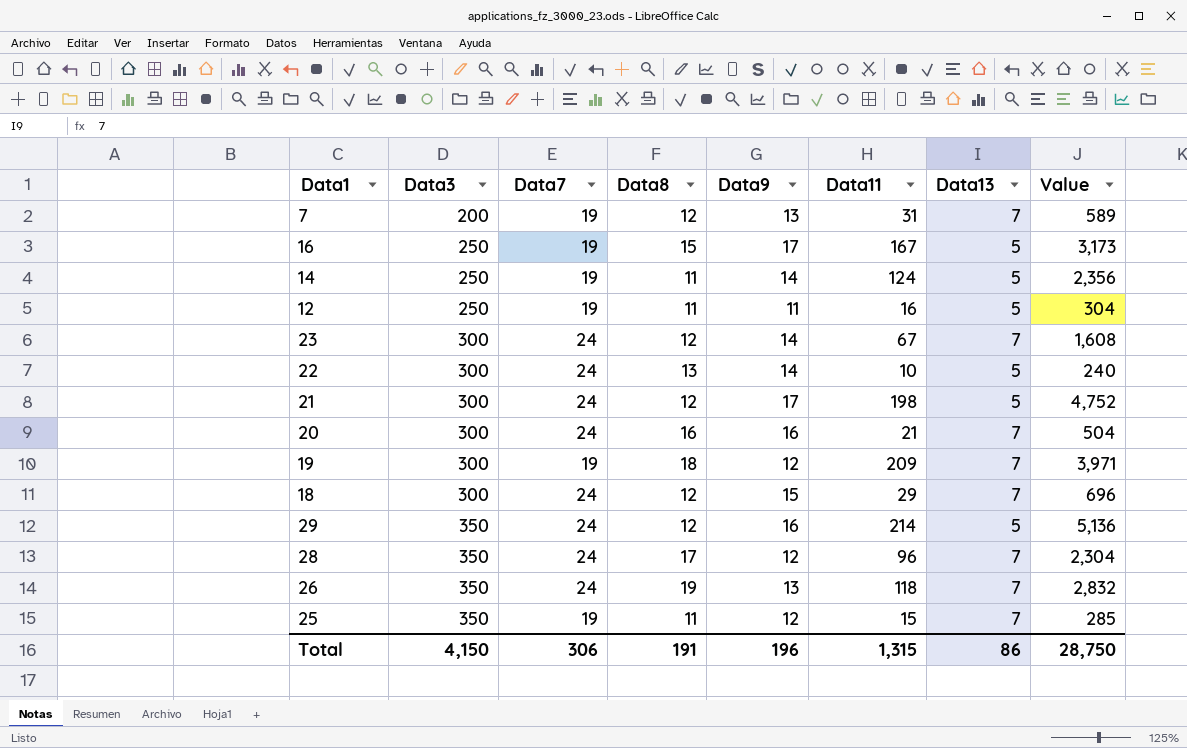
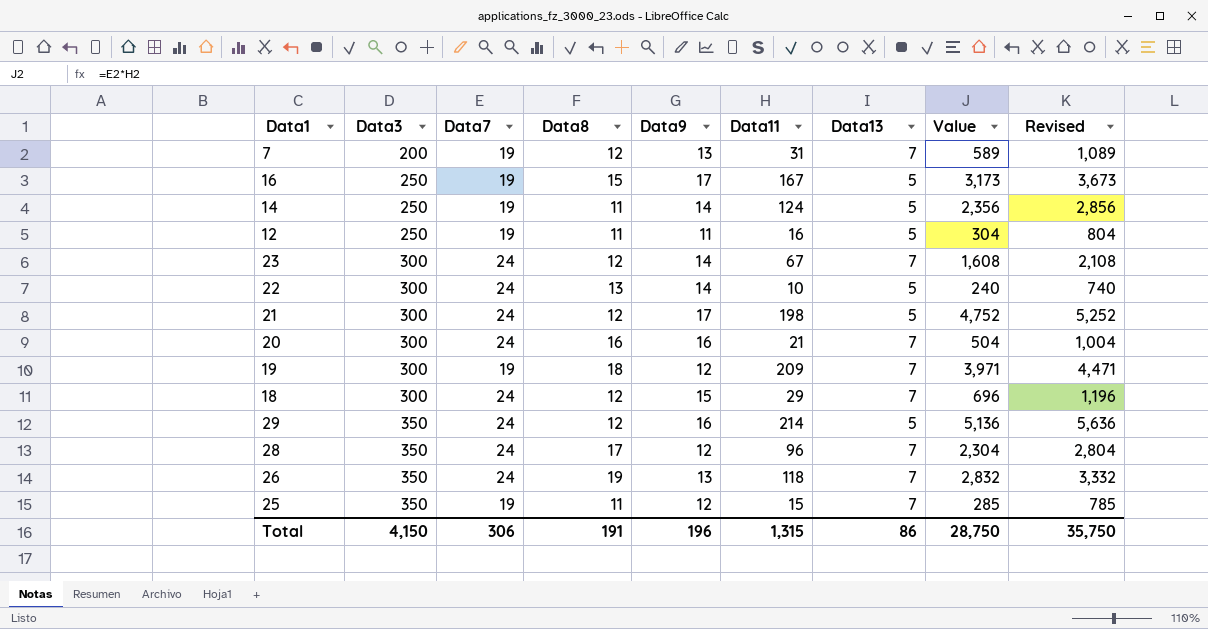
column Revised | formula: none -> [Value] + 500

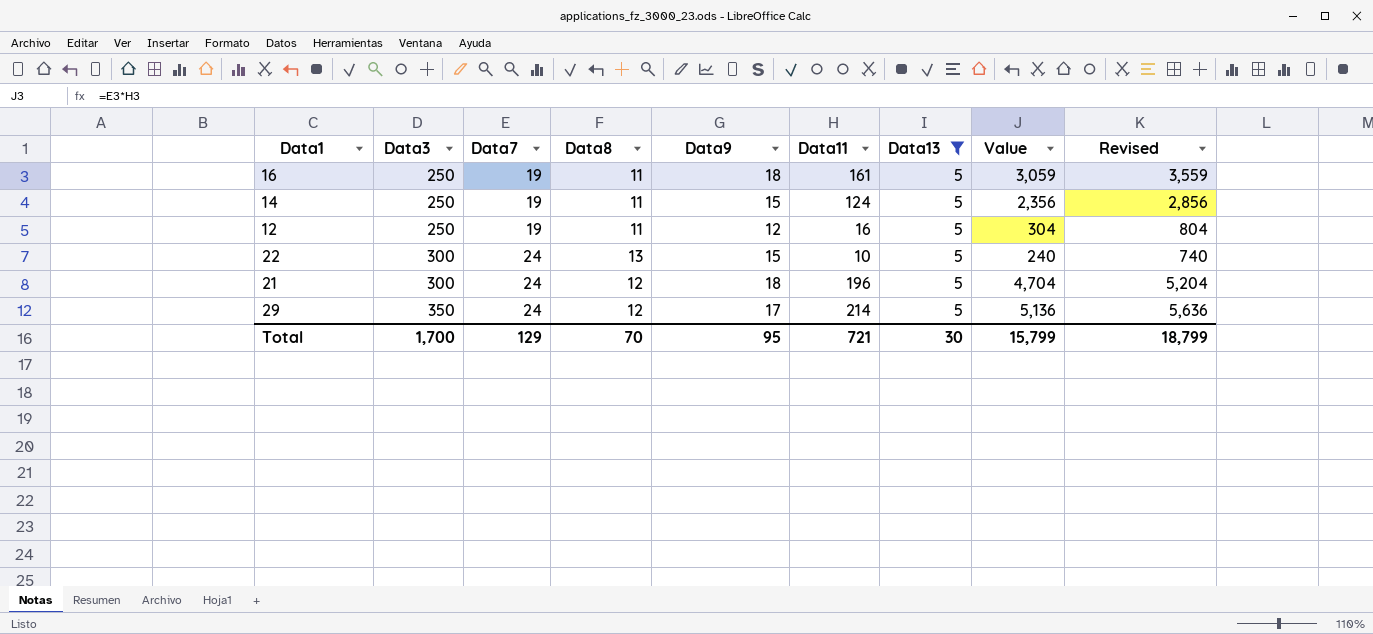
filter: none -> Data13 = 5
16 | Data8: 15 -> 11
16 | Data9: 17 -> 18
16 | Data11: 167 -> 161
16 | Value: 3,173 -> 3,059
16 | Revised: 3,673 -> 3,559
14 | Data9: 14 -> 15
12 | Data9: 11 -> 12
22 | Data9: 14 -> 15
21 | Data9: 17 -> 18
21 | Data11: 198 -> 196
21 | Value: 4,752 -> 4,704
21 | Revised: 5,252 -> 5,204
29 | Data9: 16 -> 17
Total | Data3: 4,150 -> 1,700
Total | Data7: 306 -> 129
Total | Data8: 191 -> 70
Total | Data9: 196 -> 95
Total | Data11: 1,315 -> 721
Total | Data13: 86 -> 30
Total | Value: 28,750 -> 15,799
Total | Revised: 35,750 -> 18,799

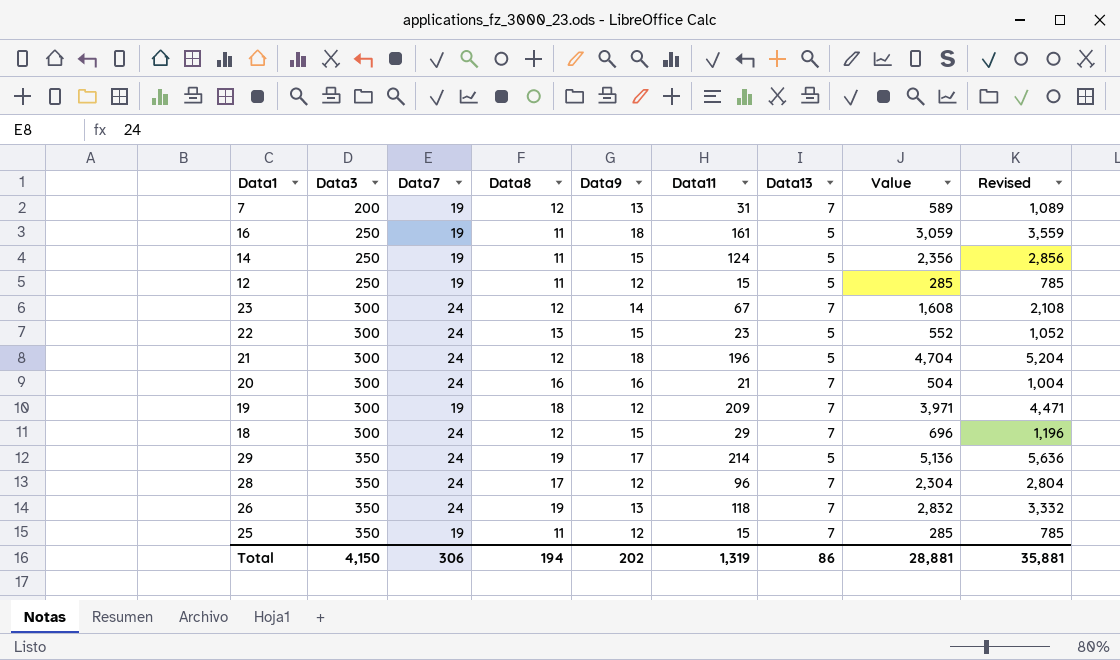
filter: Data13 = 5 -> none
12 | Data11: 16 -> 15
12 | Value: 304 -> 285
12 | Revised: 804 -> 785
22 | Data11: 10 -> 23
22 | Value: 240 -> 552
22 | Revised: 740 -> 1,052
29 | Data8: 12 -> 19
Total | Data3: 1,700 -> 4,150
Total | Data7: 129 -> 306
Total | Data8: 70 -> 194
Total | Data9: 95 -> 202
Total | Data11: 721 -> 1,319
Total | Data13: 30 -> 86
Total | Value: 15,799 -> 28,881
Total | Revised: 18,799 -> 35,881

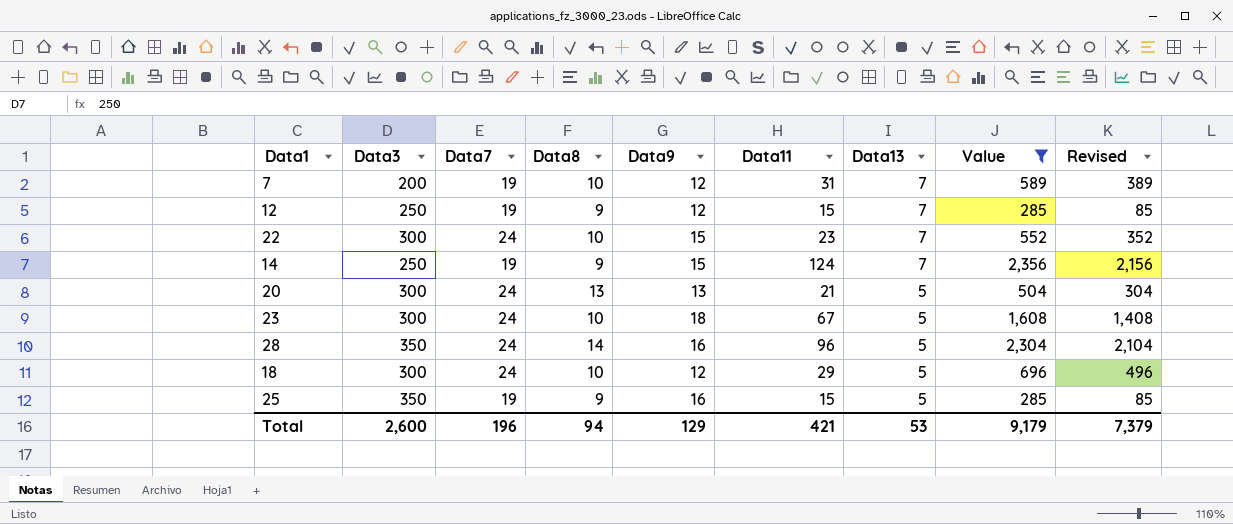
filter: none -> Value <= 2,356
row order: Data3 ascending -> Data13 descending
column Revised | formula: [Value] + 500 -> [Value] - 200
7 | Data8: 12 -> 10
7 | Data9: 13 -> 12
12 | Data8: 11 -> 9
12 | Data13: 5 -> 7
22 | Data8: 13 -> 10
22 | Data13: 5 -> 7
14 | Data8: 11 -> 9
14 | Data13: 5 -> 7
20 | Data8: 16 -> 13
20 | Data9: 16 -> 13
20 | Data13: 7 -> 5
23 | Data8: 12 -> 10
23 | Data9: 14 -> 18
23 | Data13: 7 -> 5
28 | Data8: 17 -> 14
28 | Data9: 12 -> 16
28 | Data13: 7 -> 5
18 | Data8: 12 -> 10
18 | Data9: 15 -> 12
18 | Data13: 7 -> 5
25 | Data8: 11 -> 9
25 | Data9: 12 -> 16
25 | Data13: 7 -> 5
Total | Data3: 4,150 -> 2,600
Total | Data7: 306 -> 196
Total | Data8: 194 -> 94
Total | Data9: 202 -> 129
Total | Data11: 1,319 -> 421
Total | Data13: 86 -> 53
Total | Value: 28,881 -> 9,179
Total | Revised: 35,881 -> 7,379

